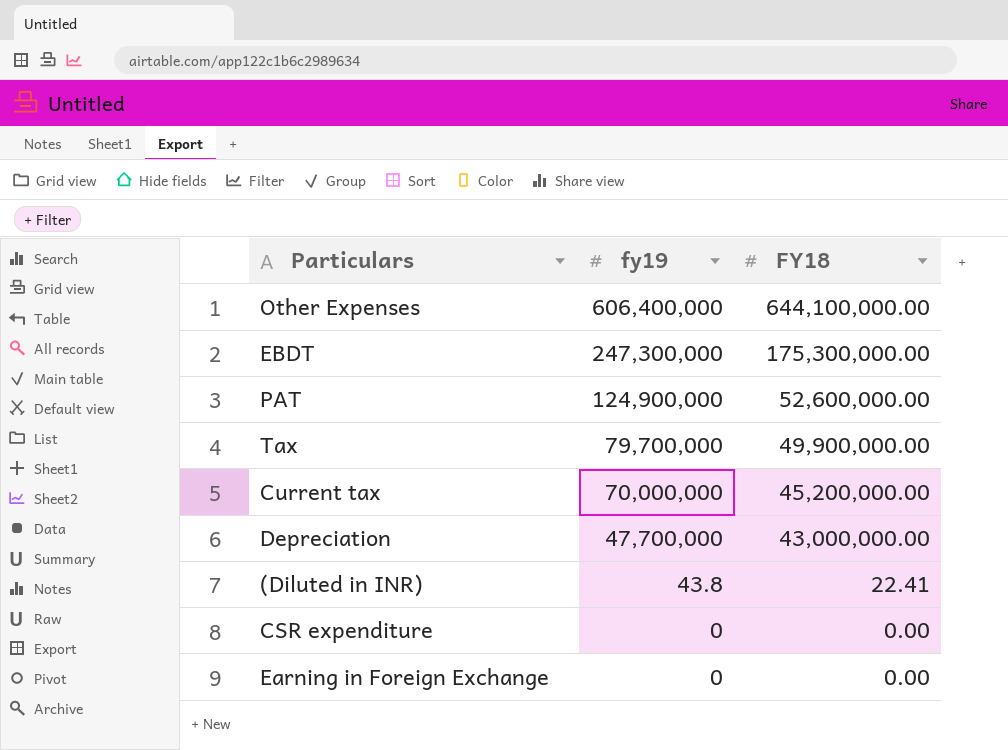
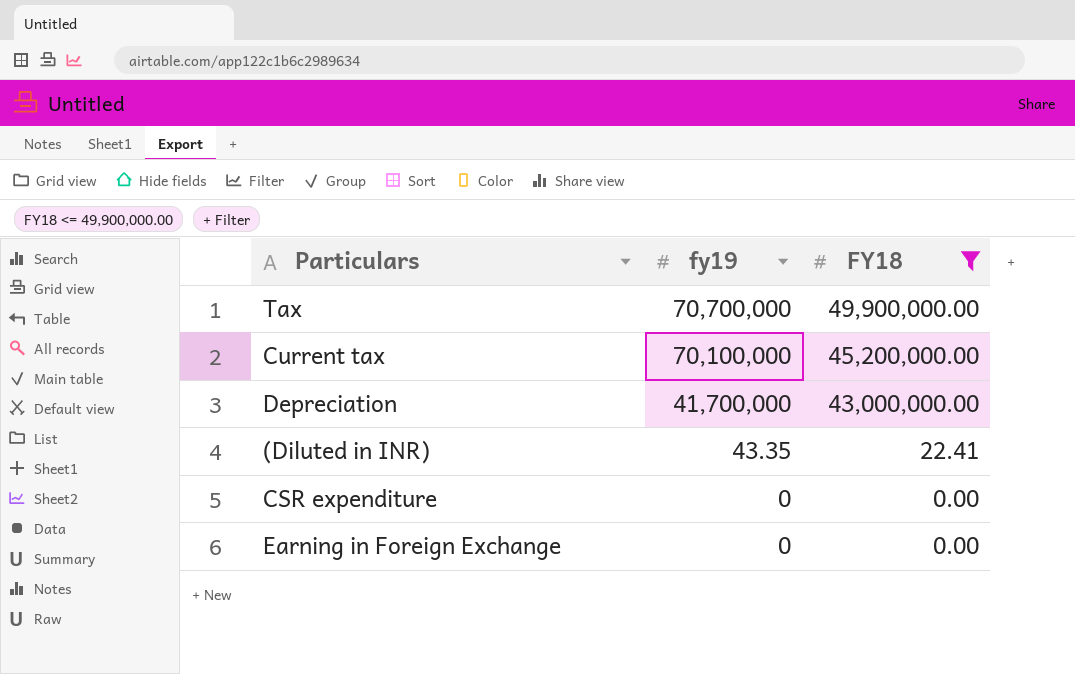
filter: none -> FY18 <= 49,900,000.00
Tax | fy19: 79,700,000 -> 70,700,000
Current tax | fy19: 70,000,000 -> 70,100,000
Depreciation | fy19: 47,700,000 -> 41,700,000
(Diluted in INR) | fy19: 43.8 -> 43.35

